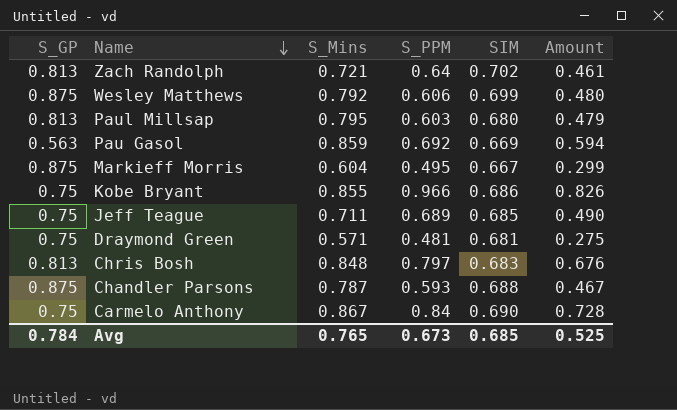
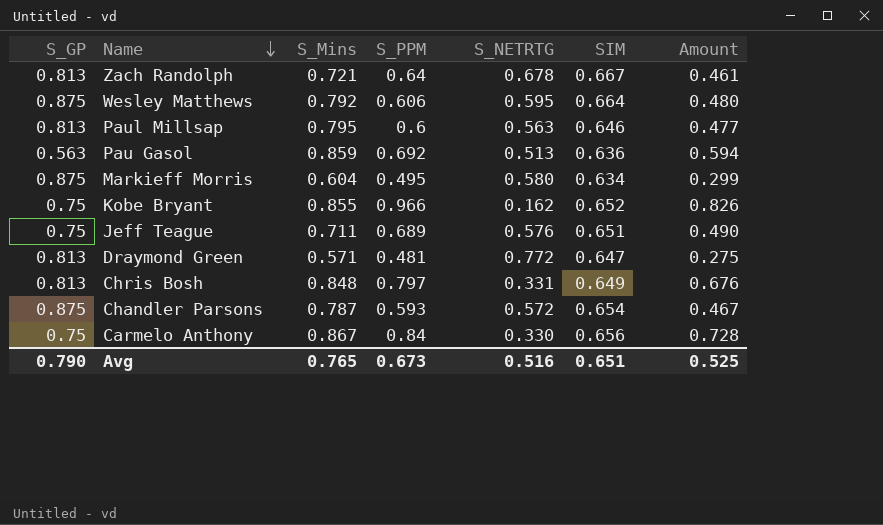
column S_NETRTG | position: none -> 5
Zach Randolph | SIM: 0.702 -> 0.667
Wesley Matthews | SIM: 0.699 -> 0.664
Paul Millsap | S_PPM: 0.603 -> 0.6
Paul Millsap | SIM: 0.680 -> 0.646
Paul Millsap | Amount: 0.479 -> 0.477
Pau Gasol | SIM: 0.669 -> 0.636
Markieff Morris | SIM: 0.667 -> 0.634
Kobe Bryant | SIM: 0.686 -> 0.652
Jeff Teague | SIM: 0.685 -> 0.651
Draymond Green | S_GP: 0.75 -> 0.813
Draymond Green | SIM: 0.681 -> 0.647
Chris Bosh | SIM: 0.683 -> 0.649
Chandler Parsons | SIM: 0.688 -> 0.654
Carmelo Anthony | SIM: 0.690 -> 0.656
Avg | S_GP: 0.784 -> 0.790
Avg | SIM: 0.685 -> 0.651

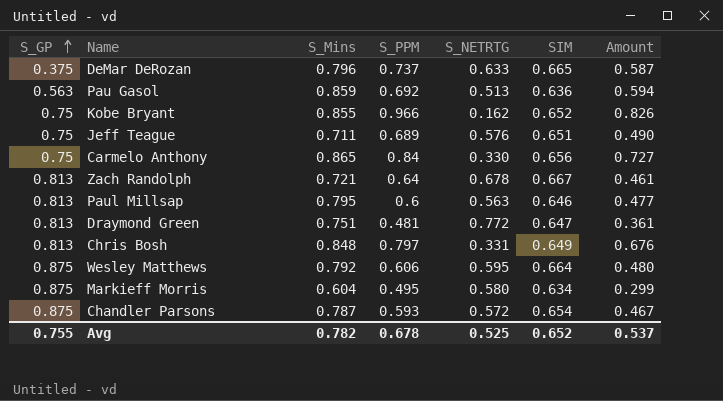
row order: Name descending -> S_GP ascending
row DeMar DeRozan: none -> 0.375 | 0.796 | 0.737 | 0.633 | 0.665 | 0.587
Carmelo Anthony | S_Mins: 0.867 -> 0.865
Carmelo Anthony | Amount: 0.728 -> 0.727
Draymond Green | S_Mins: 0.571 -> 0.751
Draymond Green | Amount: 0.275 -> 0.361
Avg | S_GP: 0.790 -> 0.755
Avg | S_Mins: 0.765 -> 0.782
Avg | S_PPM: 0.673 -> 0.678
Avg | S_NETRTG: 0.516 -> 0.525
Avg | SIM: 0.651 -> 0.652
Avg | Amount: 0.525 -> 0.537

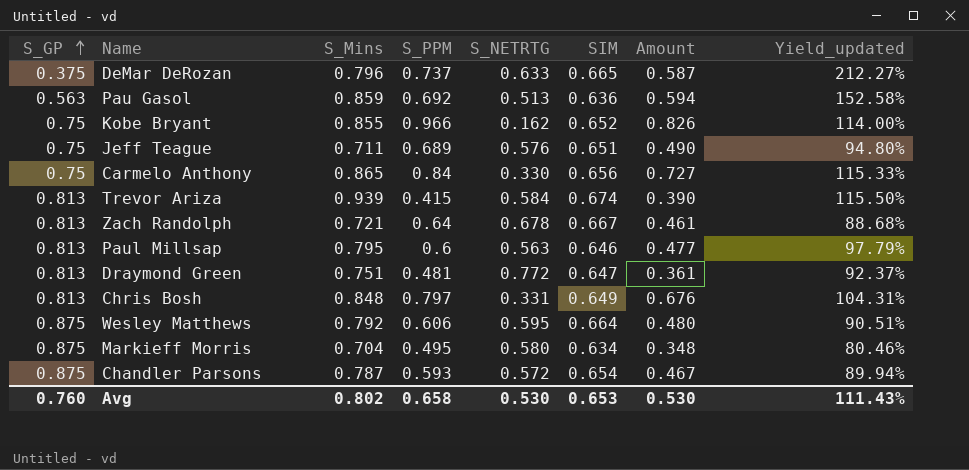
column Yield_updated | formula: none -> [S_Mins] / [S_GP]
row Trevor Ariza: none -> 0.813 | 0.939 | 0.415 | 0.584 | 0.674 | 0.390 | 115.50%
Markieff Morris | S_Mins: 0.604 -> 0.704
Markieff Morris | Amount: 0.299 -> 0.348
Avg | S_GP: 0.755 -> 0.760
Avg | S_Mins: 0.782 -> 0.802
Avg | S_PPM: 0.678 -> 0.658
Avg | S_NETRTG: 0.525 -> 0.530
Avg | SIM: 0.652 -> 0.653
Avg | Amount: 0.537 -> 0.530

